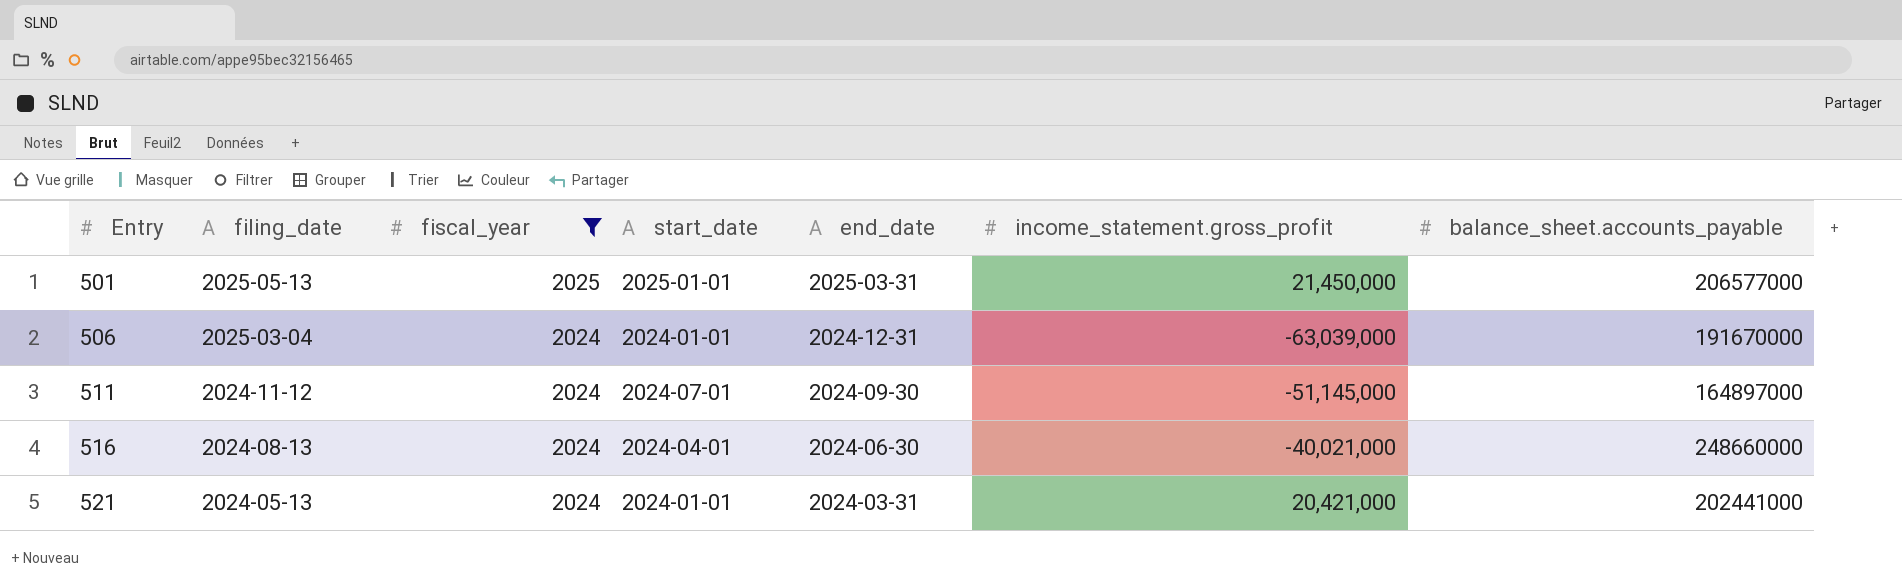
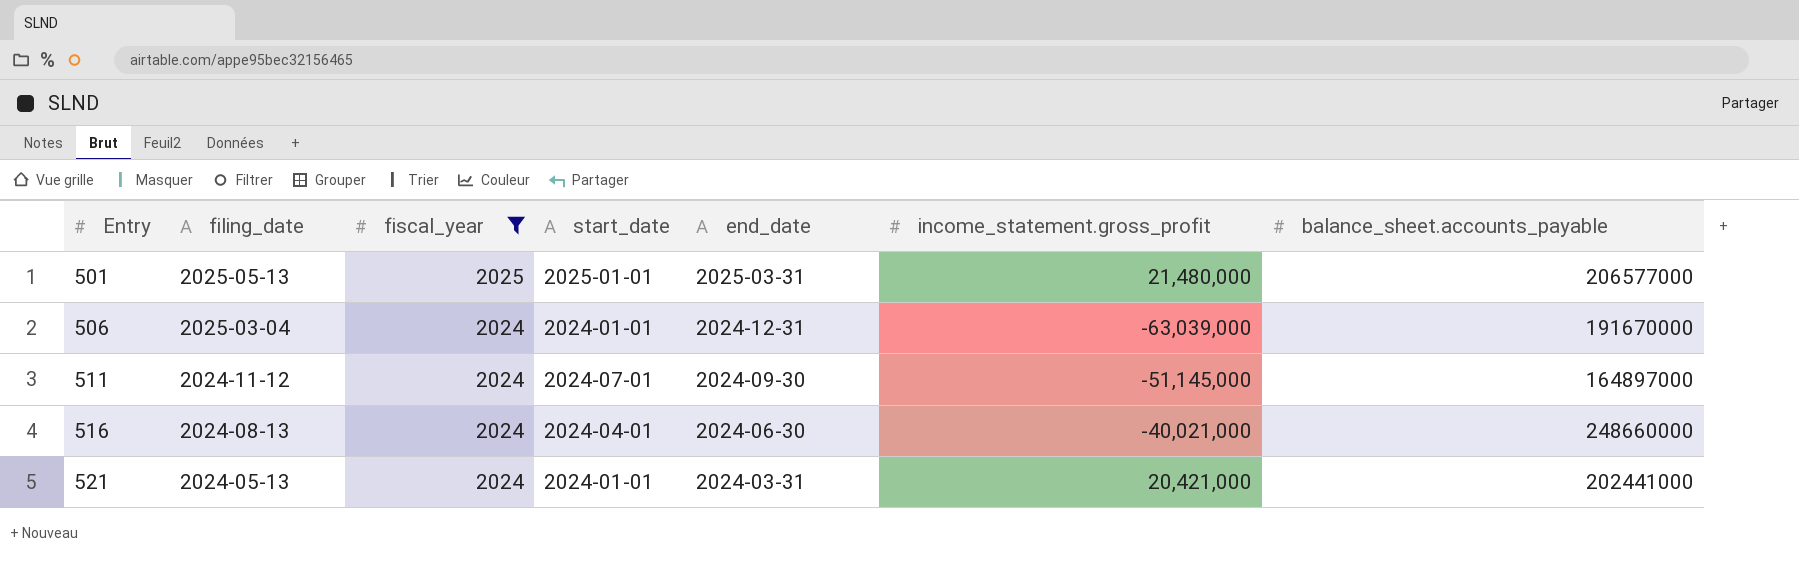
501 | income_statement.gross_profit: 21,450,000 -> 21,480,000

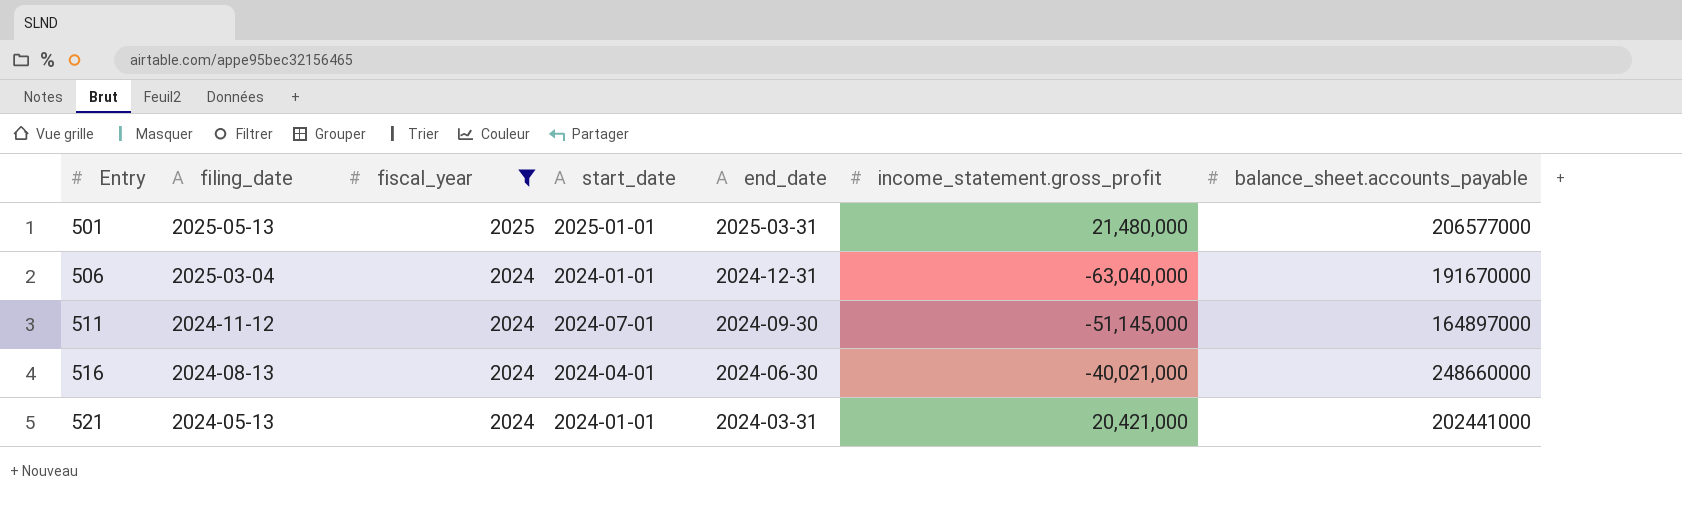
506 | income_statement.gross_profit: -63,039,000 -> -63,040,000

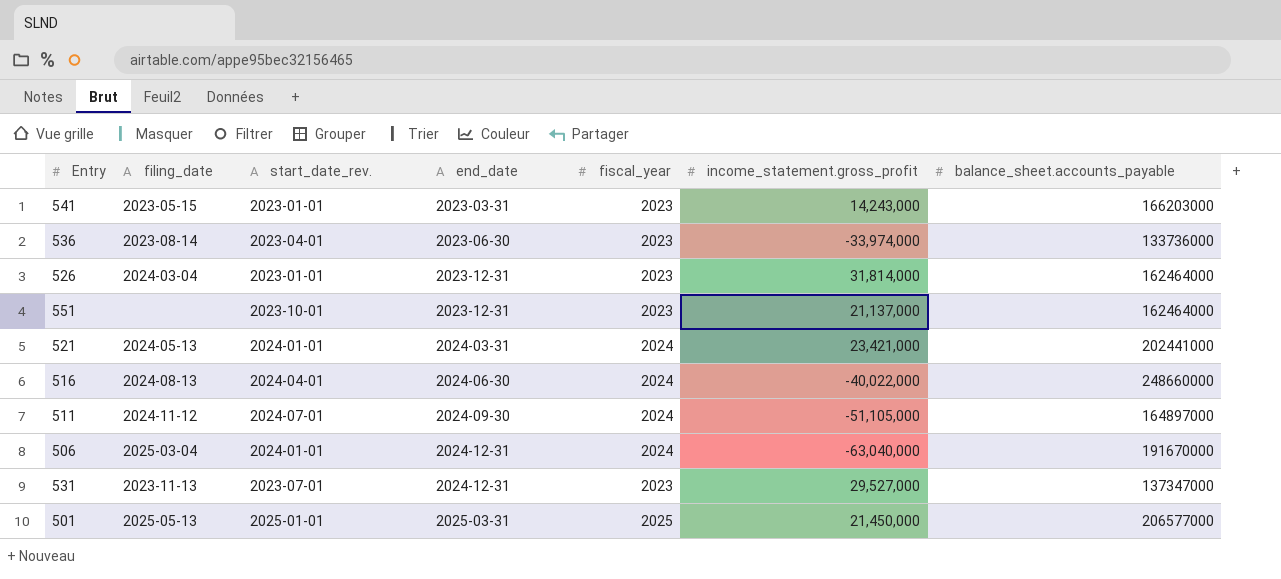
filter: fiscal_year != 2023 -> none
row order: Entry ascending -> end_date ascending
column name: start_date -> start_date_rev.
column fiscal_year | position: 3 -> 5
521 | income_statement.gross_profit: 20,421,000 -> 23,421,000
516 | income_statement.gross_profit: -40,021,000 -> -40,022,000
511 | income_statement.gross_profit: -51,145,000 -> -51,105,000
501 | income_statement.gross_profit: 21,480,000 -> 21,450,000

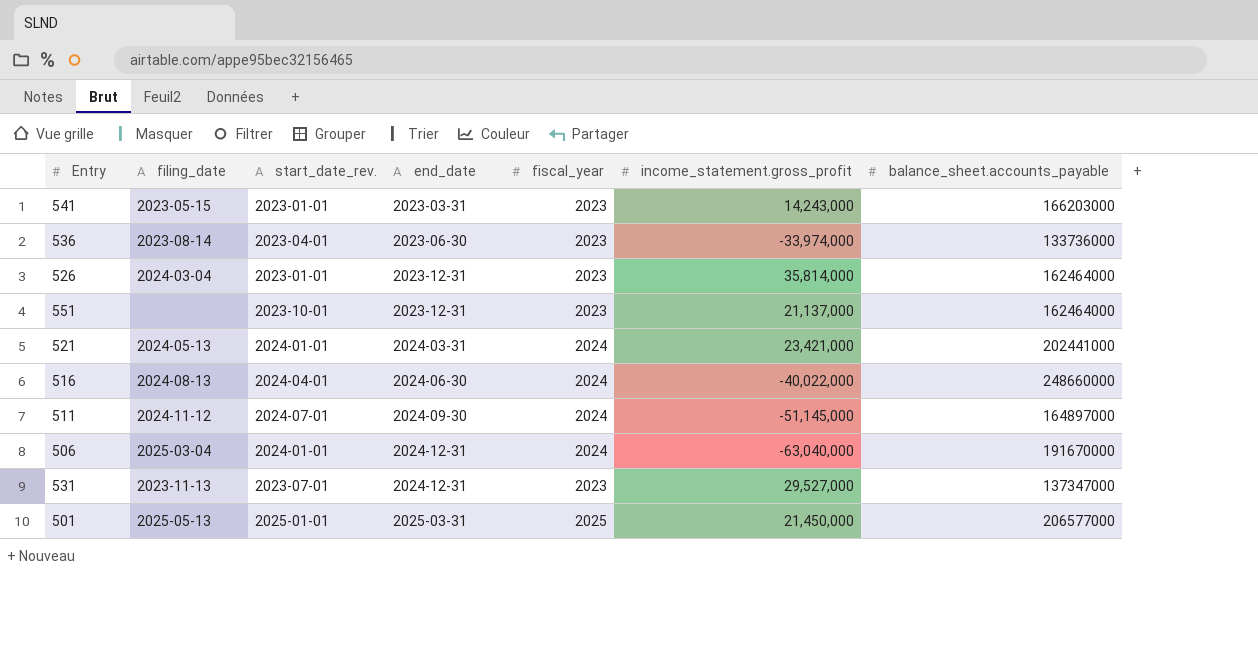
526 | income_statement.gross_profit: 31,814,000 -> 35,814,000
511 | income_statement.gross_profit: -51,105,000 -> -51,145,000

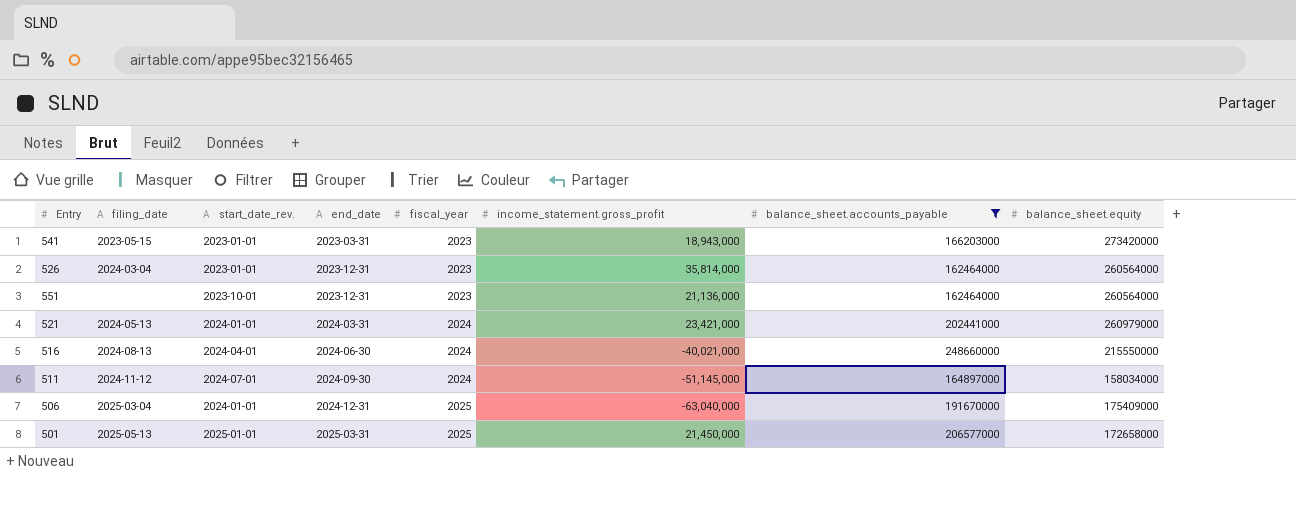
filter: none -> balance_sheet.accounts_payable >= 162464000
column balance_sheet.equity | position: none -> 8
541 | income_statement.gross_profit: 14,243,000 -> 18,943,000
551 | income_statement.gross_profit: 21,137,000 -> 21,136,000
516 | income_statement.gross_profit: -40,022,000 -> -40,021,000
506 | fiscal_year: 2024 -> 2025

